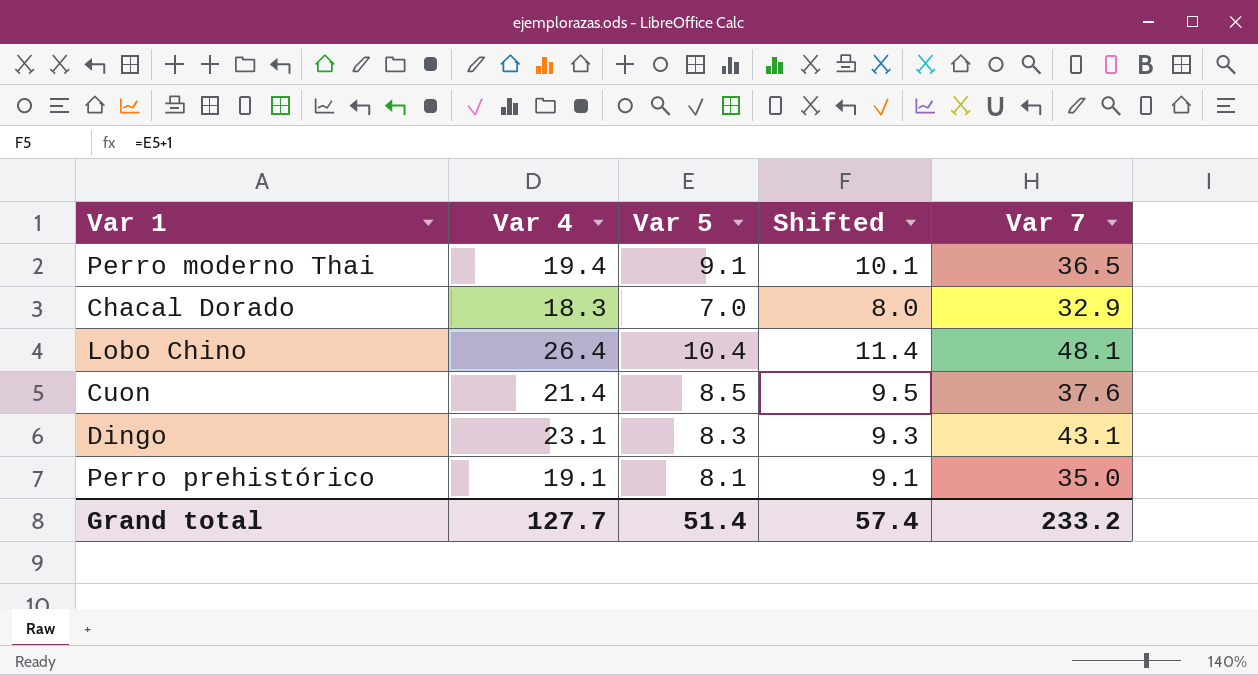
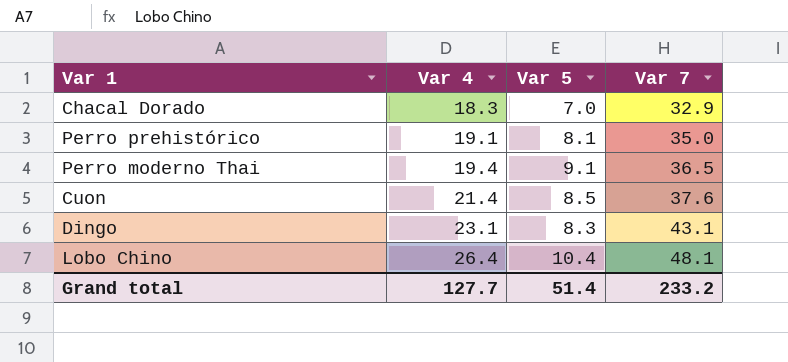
row order: none -> Var 4 ascending
column Shifted | formula: [Var 5] + 1 -> none

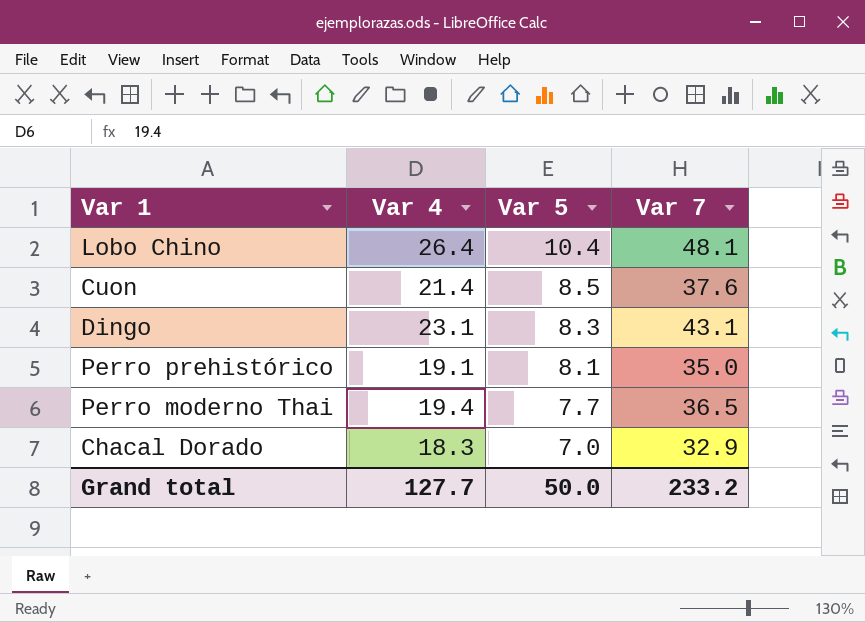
row order: Var 4 ascending -> Var 5 descending
Perro moderno Thai | Var 5: 9.1 -> 7.7
Grand total | Var 5: 51.4 -> 50.0

